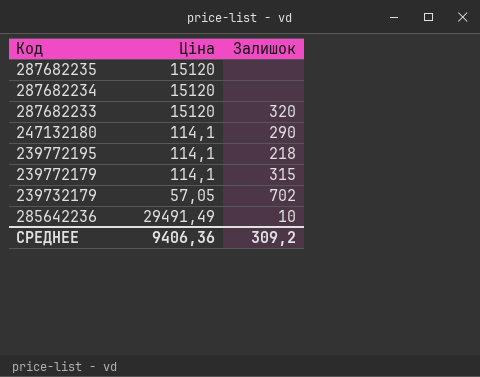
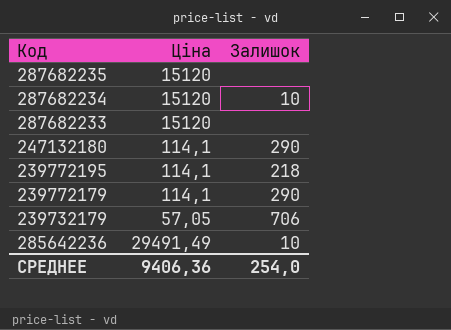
287682234 | Залишок: none -> 10
287682233 | Залишок: 320 -> none
239772179 | Залишок: 315 -> 290
239732179 | Залишок: 702 -> 706
СРЕДНЕЕ | Залишок: 309,2 -> 254,0

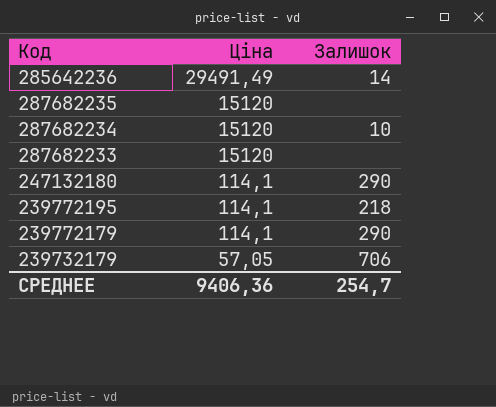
row order: none -> Ціна descending
285642236 | Залишок: 10 -> 14
СРЕДНЕЕ | Залишок: 254,0 -> 254,7

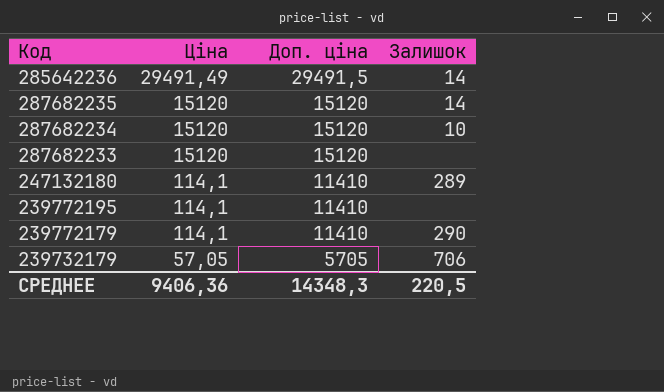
column Доп. ціна | position: none -> 3
287682235 | Залишок: none -> 14
247132180 | Залишок: 290 -> 289
239772195 | Залишок: 218 -> none
СРЕДНЕЕ | Залишок: 254,7 -> 220,5

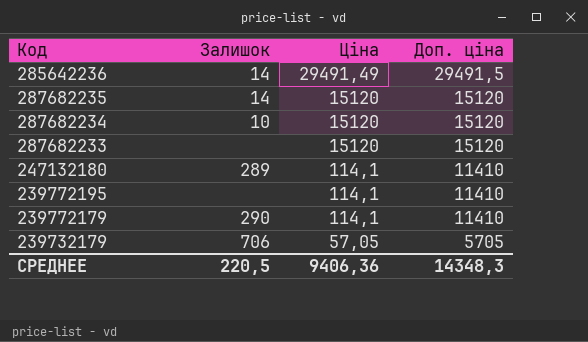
column Залишок | position: 4 -> 2

